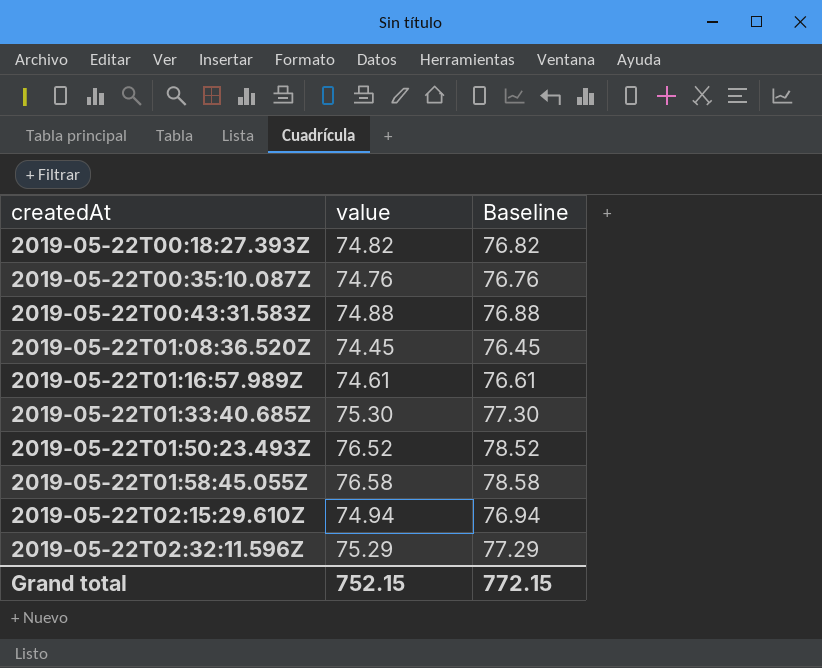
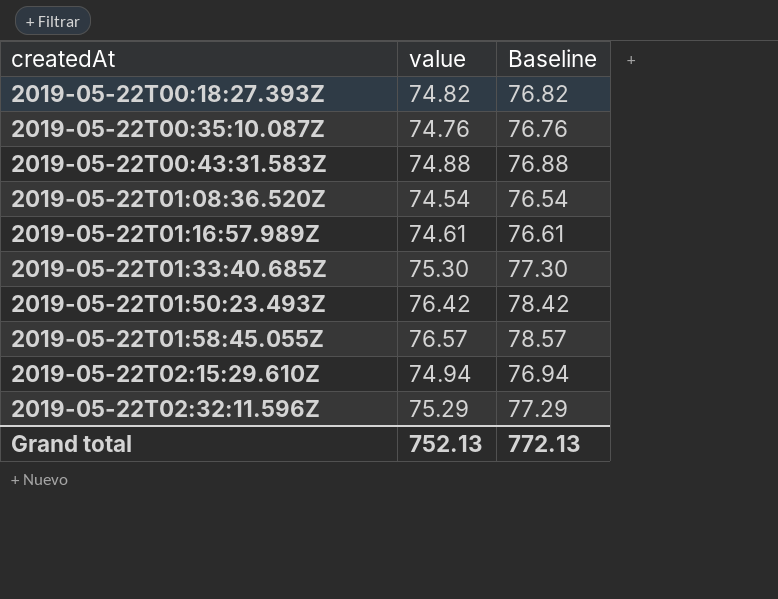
2019-05-22T01:08:36.520Z | value: 74.45 -> 74.54
2019-05-22T01:08:36.520Z | Baseline: 76.45 -> 76.54
2019-05-22T01:50:23.493Z | value: 76.52 -> 76.42
2019-05-22T01:50:23.493Z | Baseline: 78.52 -> 78.42
2019-05-22T01:58:45.055Z | value: 76.58 -> 76.57
2019-05-22T01:58:45.055Z | Baseline: 78.58 -> 78.57
Grand total | value: 752.15 -> 752.13
Grand total | Baseline: 772.15 -> 772.13

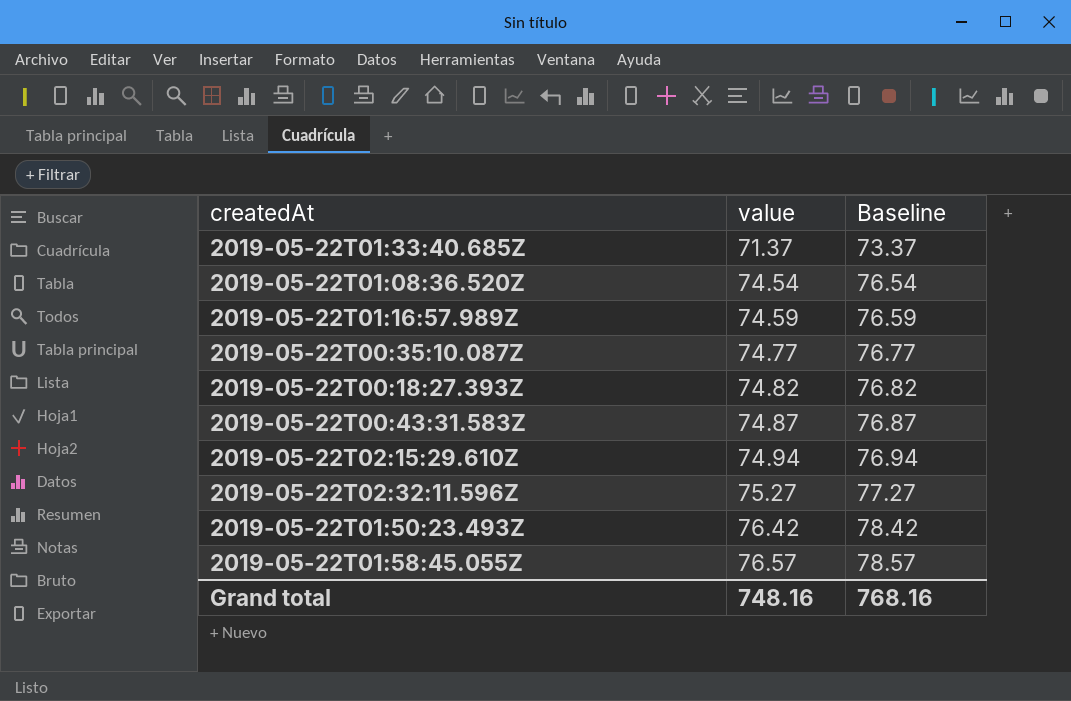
row order: createdAt ascending -> value ascending
2019-05-22T01:33:40.685Z | value: 75.30 -> 71.37
2019-05-22T01:33:40.685Z | Baseline: 77.30 -> 73.37
2019-05-22T01:16:57.989Z | value: 74.61 -> 74.59
2019-05-22T01:16:57.989Z | Baseline: 76.61 -> 76.59
2019-05-22T00:35:10.087Z | value: 74.76 -> 74.77
2019-05-22T00:35:10.087Z | Baseline: 76.76 -> 76.77
2019-05-22T00:43:31.583Z | value: 74.88 -> 74.87
2019-05-22T00:43:31.583Z | Baseline: 76.88 -> 76.87
2019-05-22T02:32:11.596Z | value: 75.29 -> 75.27
2019-05-22T02:32:11.596Z | Baseline: 77.29 -> 77.27
Grand total | value: 752.13 -> 748.16
Grand total | Baseline: 772.13 -> 768.16

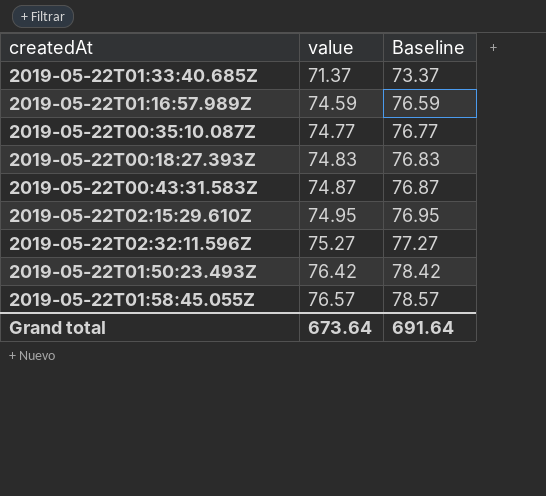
row 2019-05-22T01:08:36.520Z: 74.54 | 76.54 -> none
2019-05-22T00:18:27.393Z | value: 74.82 -> 74.83
2019-05-22T00:18:27.393Z | Baseline: 76.82 -> 76.83
2019-05-22T02:15:29.610Z | value: 74.94 -> 74.95
2019-05-22T02:15:29.610Z | Baseline: 76.94 -> 76.95
Grand total | value: 748.16 -> 673.64
Grand total | Baseline: 768.16 -> 691.64

